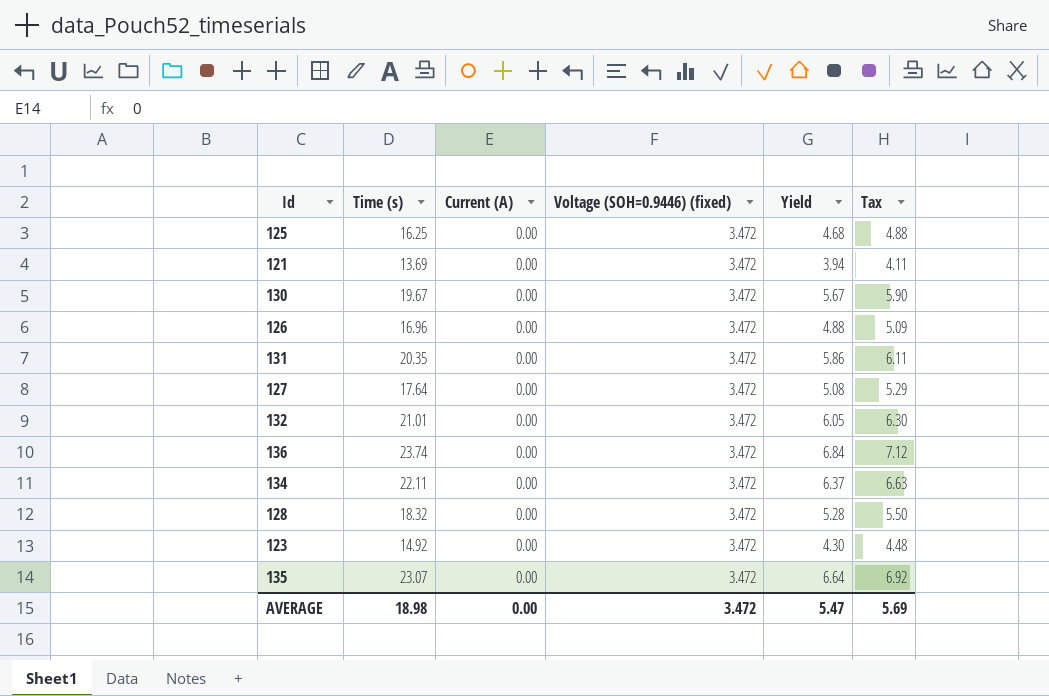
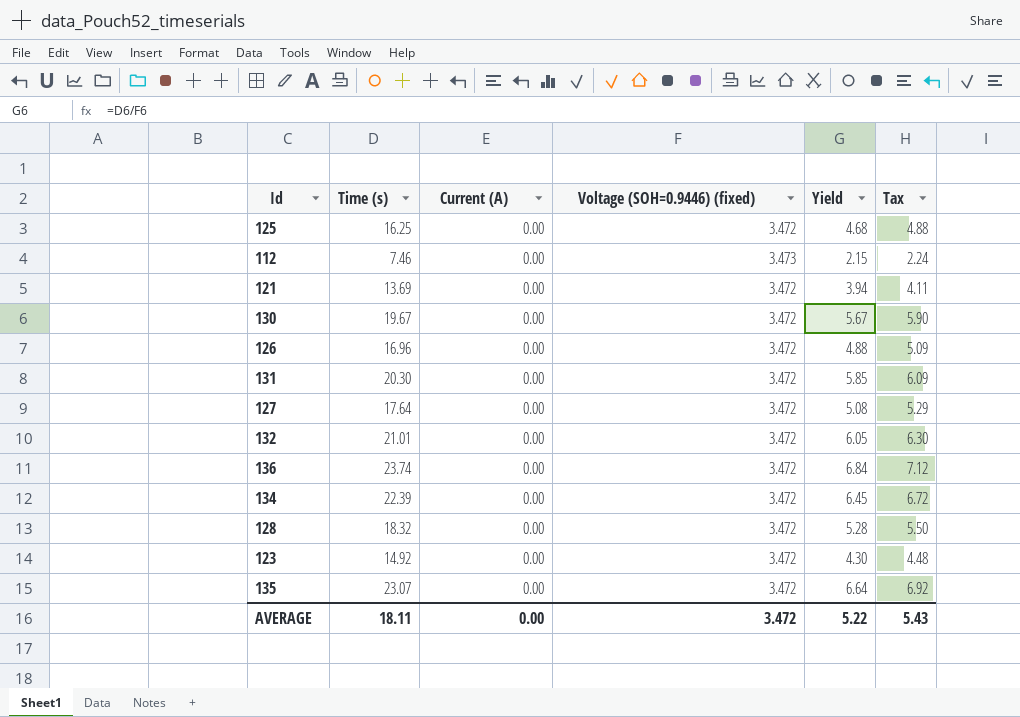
row 112: none -> 7.46 | 0.00 | 3.473 | 2.15 | 2.24
131 | Time (s): 20.35 -> 20.30
131 | Yield: 5.86 -> 5.85
131 | Tax: 6.11 -> 6.09
134 | Time (s): 22.11 -> 22.39
134 | Yield: 6.37 -> 6.45
134 | Tax: 6.63 -> 6.72
AVERAGE | Time (s): 18.98 -> 18.11
AVERAGE | Yield: 5.47 -> 5.22
AVERAGE | Tax: 5.69 -> 5.43

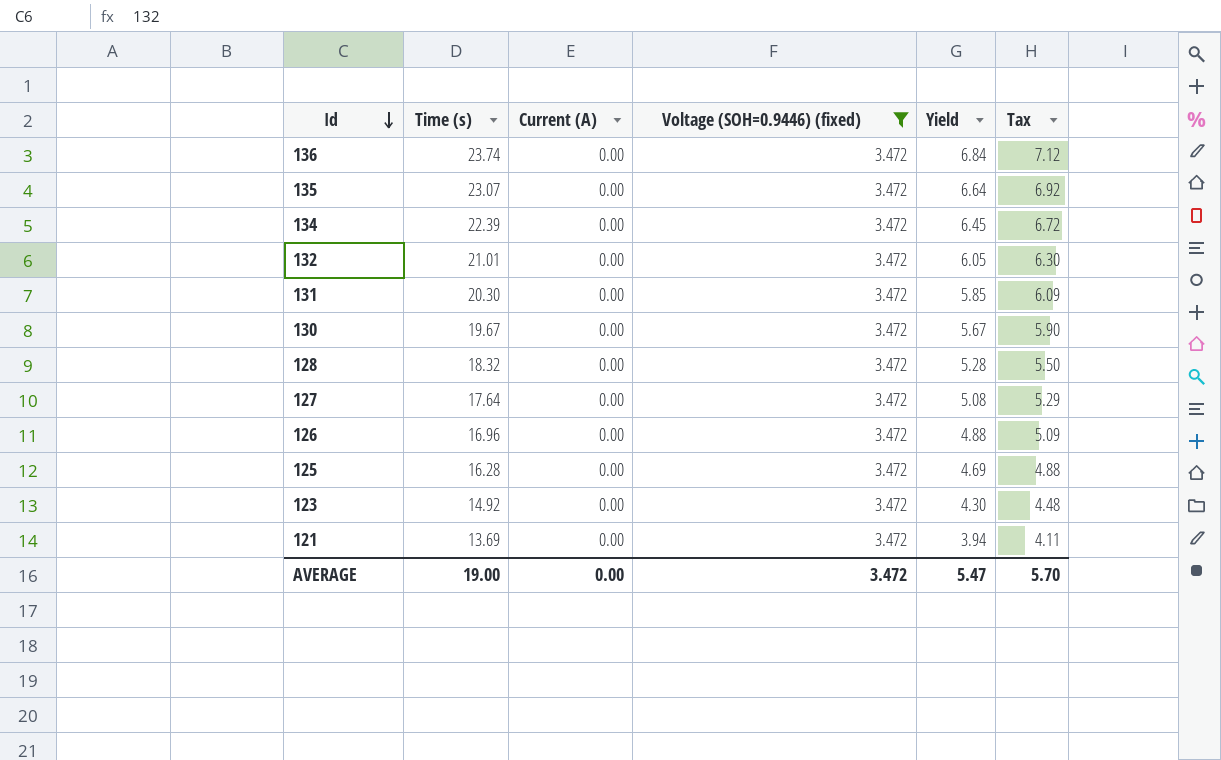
filter: none -> Voltage (SOH=0.9446) (fixed) = 3.472
row order: none -> Id descending
125 | Time (s): 16.25 -> 16.28
125 | Yield: 4.68 -> 4.69
AVERAGE | Time (s): 18.11 -> 19.00
AVERAGE | Yield: 5.22 -> 5.47
AVERAGE | Tax: 5.43 -> 5.70

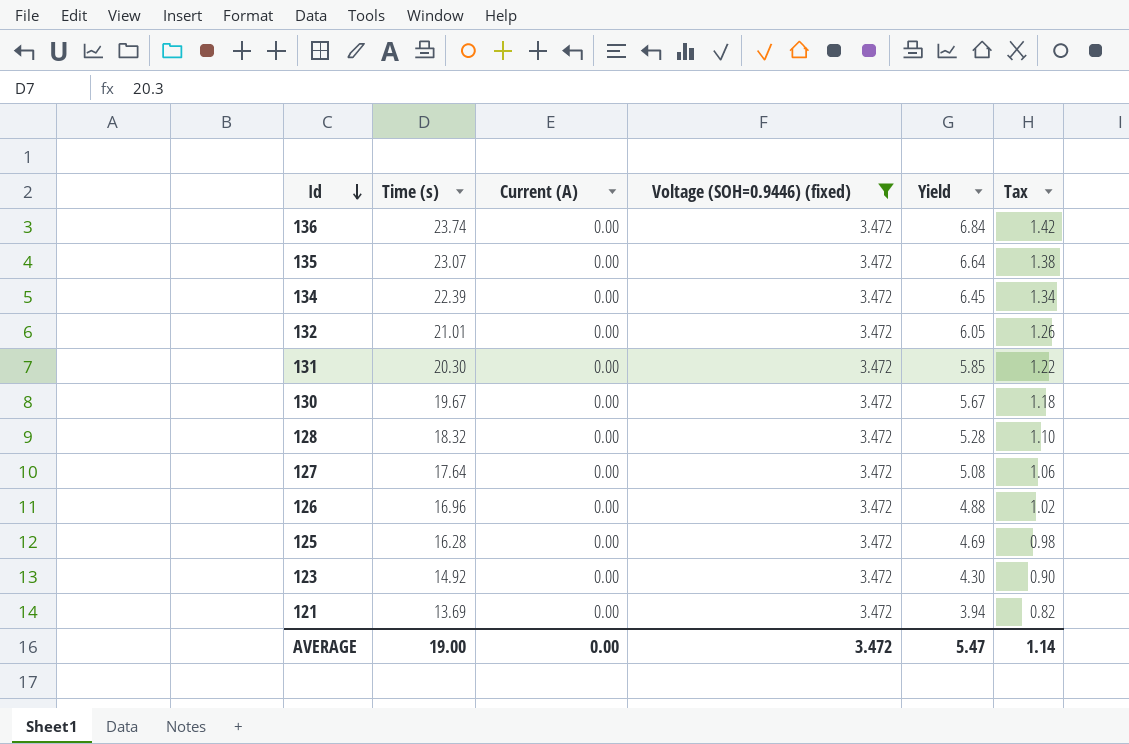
column Tax | formula: [Time (s)] * 0.3 -> [Time (s)] * 0.06
AVERAGE | Tax: 5.70 -> 1.14

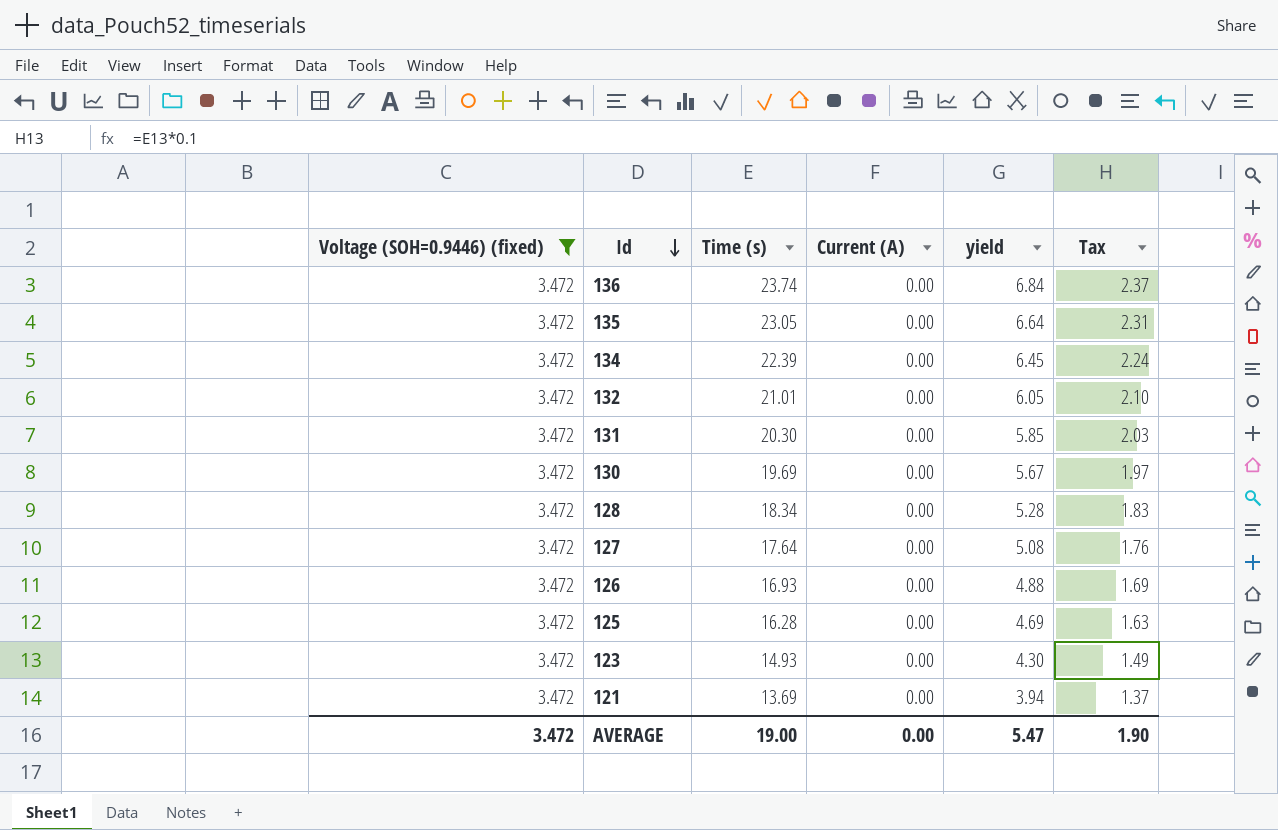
column Voltage (SOH=0.9446) (fixed) | position: 4 -> 1
column name: Yield -> yield
column Tax | formula: [Time (s)] * 0.06 -> [Time (s)] * 0.1
135 | Time (s): 23.07 -> 23.05
130 | Time (s): 19.67 -> 19.69
128 | Time (s): 18.32 -> 18.34
126 | Time (s): 16.96 -> 16.93
123 | Time (s): 14.92 -> 14.93
AVERAGE | Tax: 1.14 -> 1.90

